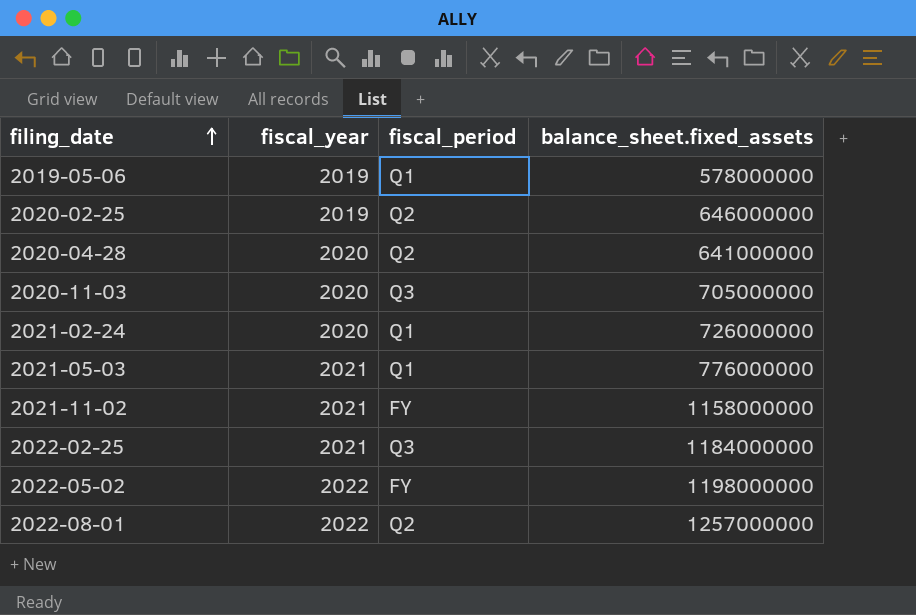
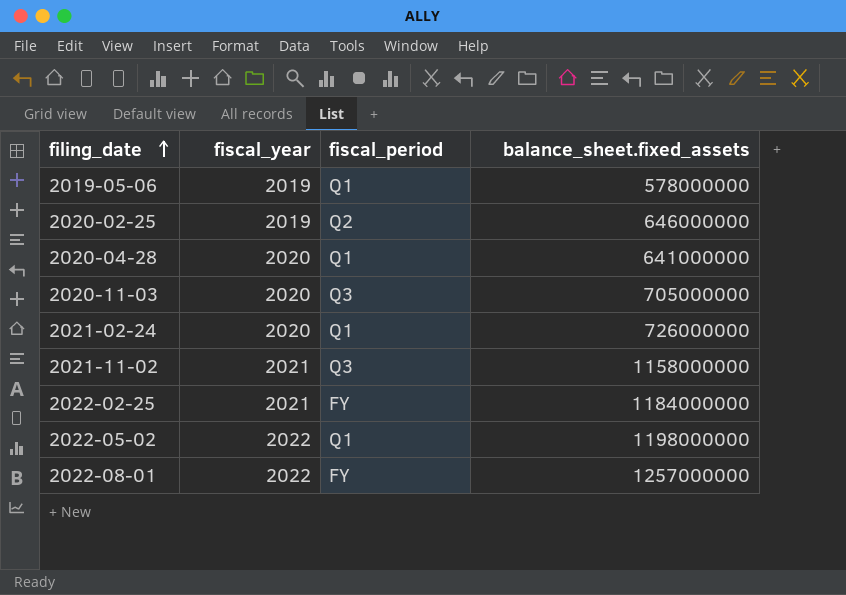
row 2021-05-03: 2021 | Q1 | 776000000 -> none
2020-04-28 | fiscal_period: Q2 -> Q1
2021-11-02 | fiscal_period: FY -> Q3
2022-02-25 | fiscal_period: Q3 -> FY
2022-05-02 | fiscal_period: FY -> Q1
2022-08-01 | fiscal_period: Q2 -> FY

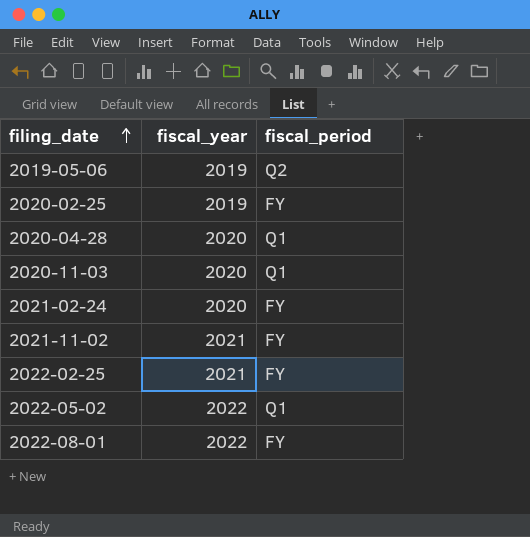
column balance_sheet.fixed_assets | position: 4 -> none
2019-05-06 | fiscal_period: Q1 -> Q2
2020-02-25 | fiscal_period: Q2 -> FY
2020-11-03 | fiscal_period: Q3 -> Q1
2021-02-24 | fiscal_period: Q1 -> FY
2021-11-02 | fiscal_period: Q3 -> FY

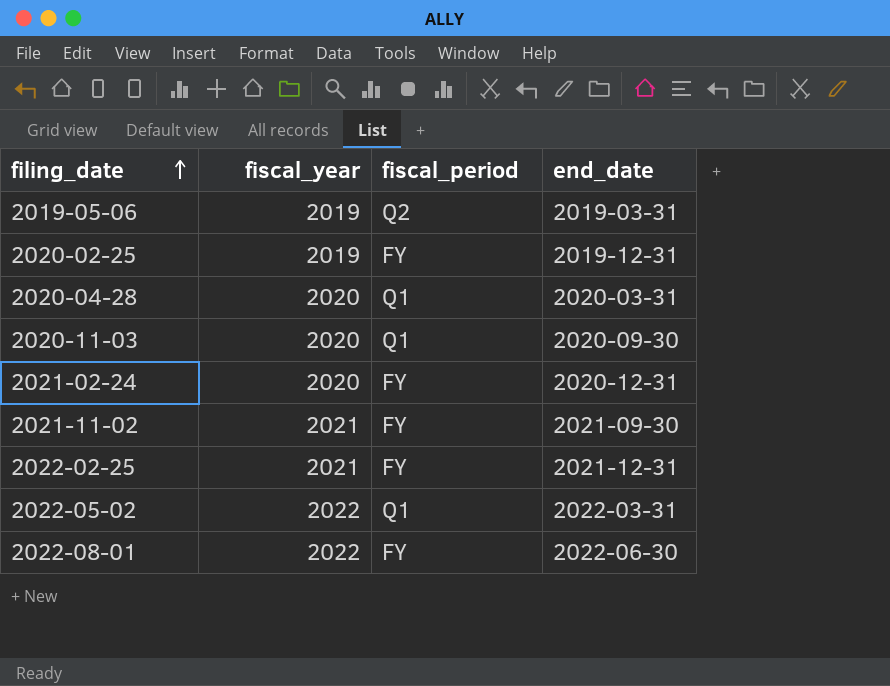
column end_date | position: none -> 4

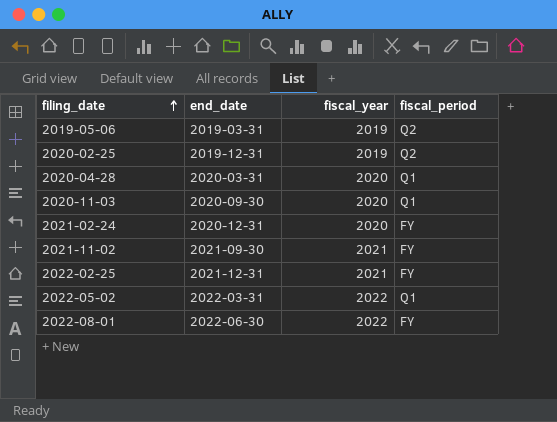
column end_date | position: 4 -> 2
2020-02-25 | fiscal_period: FY -> Q2

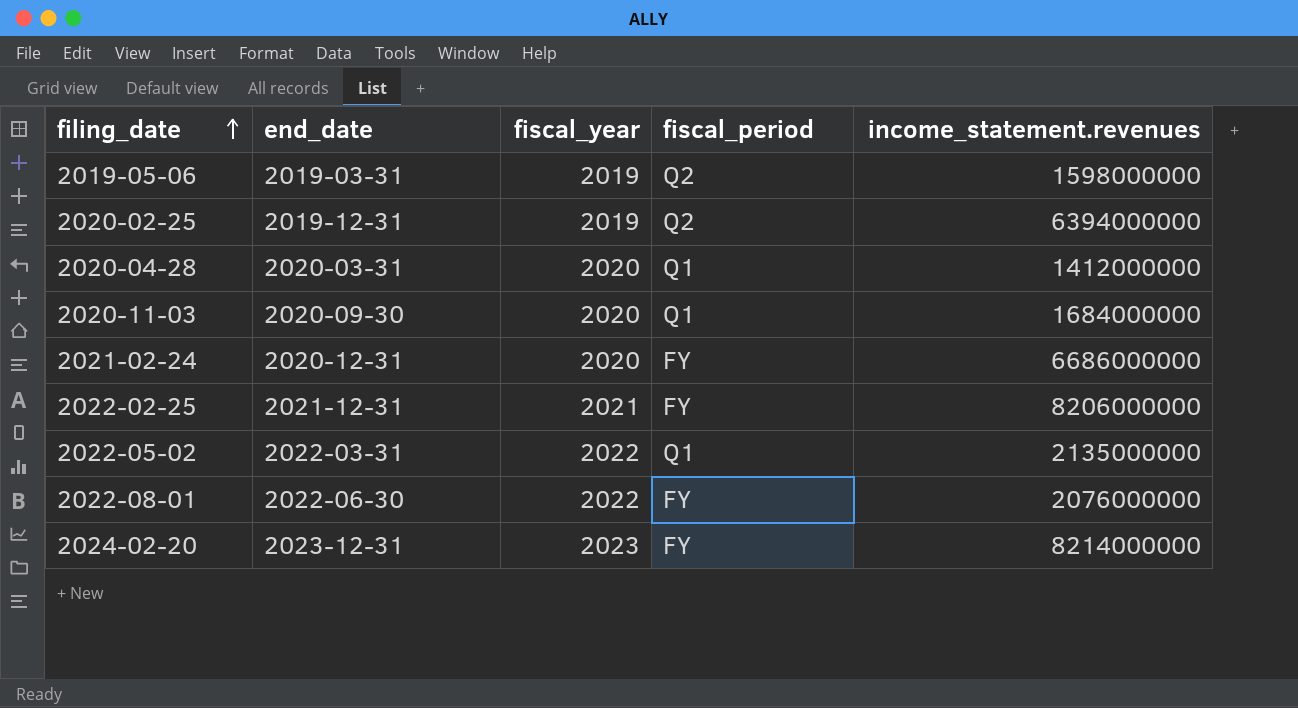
column income_statement.revenues | position: none -> 5
row 2021-11-02: 2021-09-30 | 2021 | FY -> none
row 2024-02-20: none -> 2023-12-31 | 2023 | FY | 8214000000

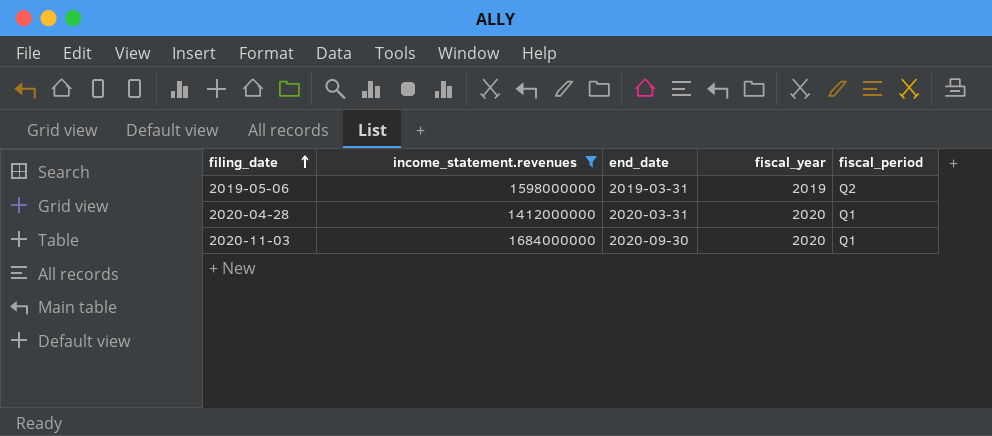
filter: none -> income_statement.revenues <= 1684000000
column income_statement.revenues | position: 5 -> 2

